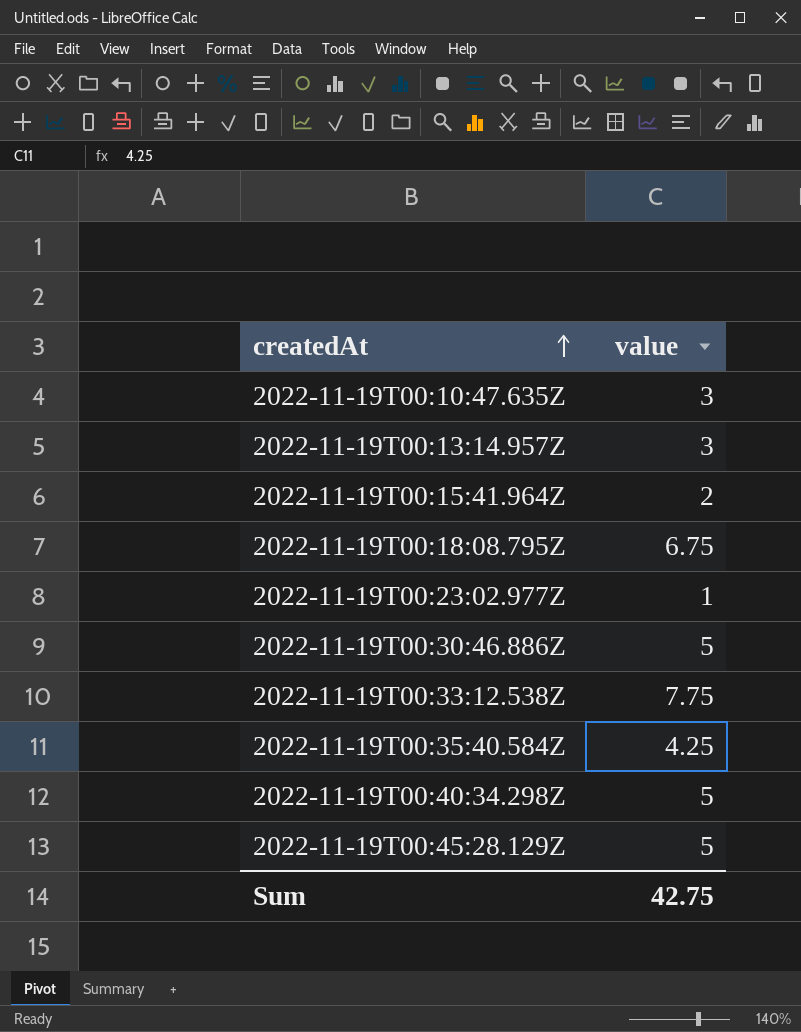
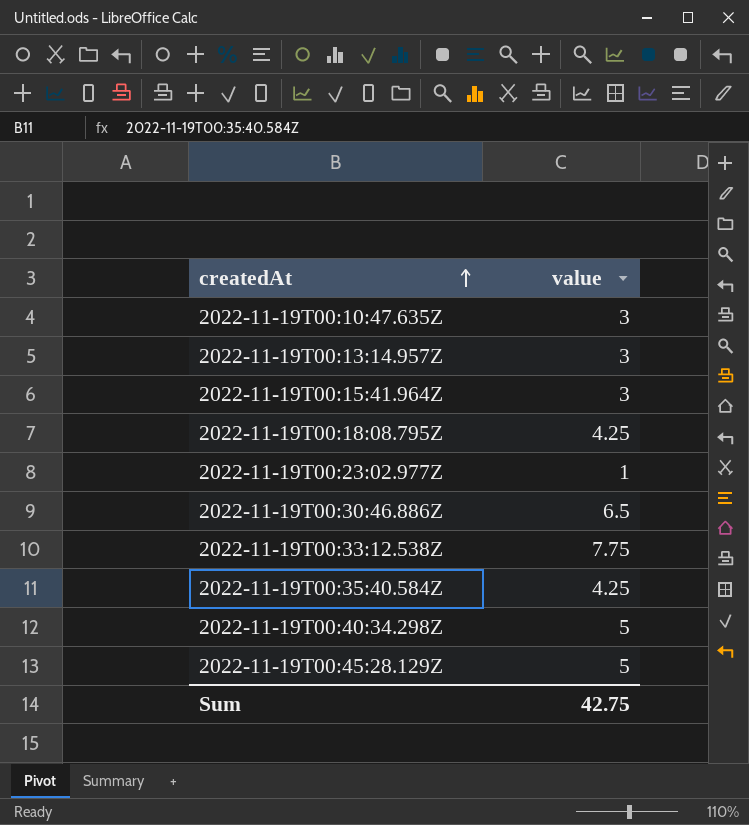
2022-11-19T00:15:41.964Z | value: 2 -> 3
2022-11-19T00:18:08.795Z | value: 6.75 -> 4.25
2022-11-19T00:30:46.886Z | value: 5 -> 6.5

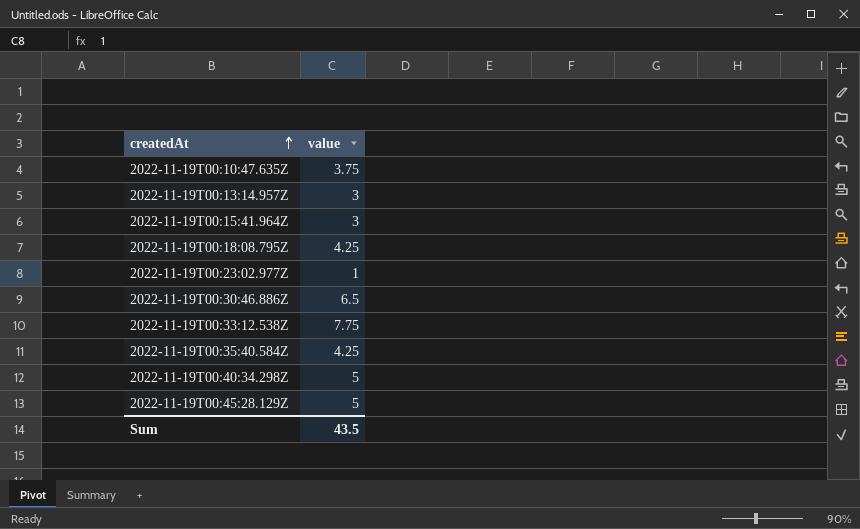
2022-11-19T00:10:47.635Z | value: 3 -> 3.75
Sum | value: 42.75 -> 43.5

